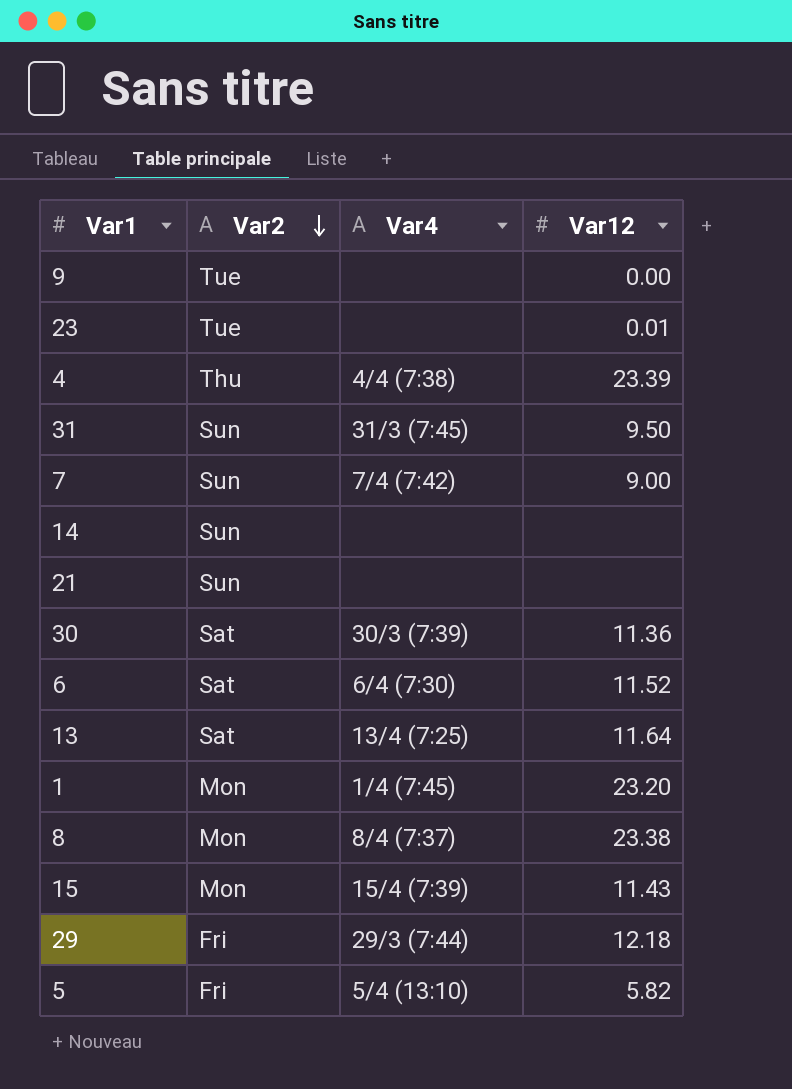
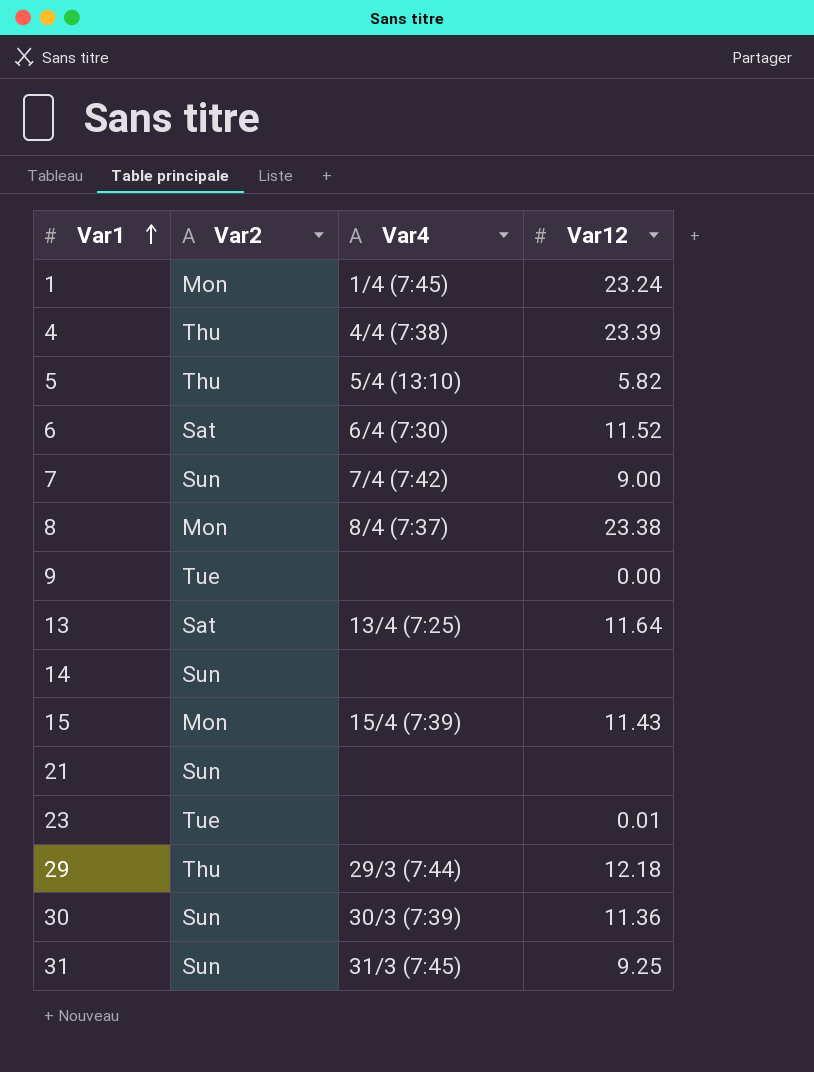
row order: Var2 descending -> Var1 ascending
1 | Var12: 23.20 -> 23.24
5 | Var2: Fri -> Thu
29 | Var2: Fri -> Thu
30 | Var2: Sat -> Sun
31 | Var12: 9.50 -> 9.25

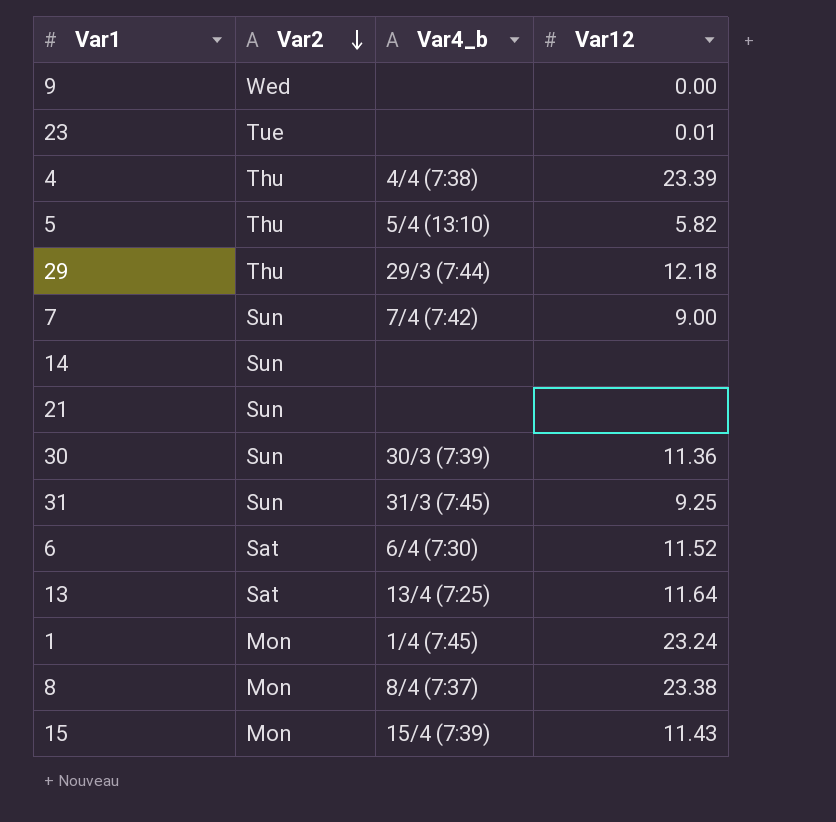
row order: Var1 ascending -> Var2 descending
column name: Var4 -> Var4_b
9 | Var2: Tue -> Wed

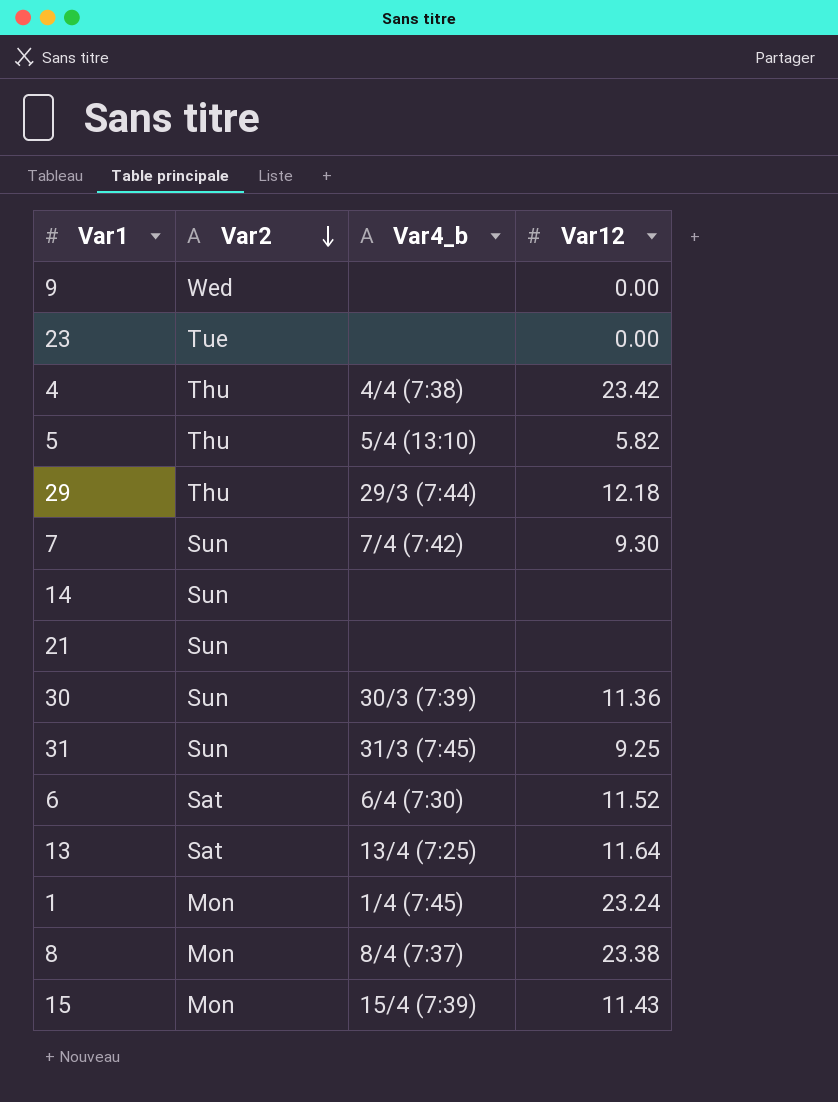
23 | Var12: 0.01 -> 0.00
4 | Var12: 23.39 -> 23.42
7 | Var12: 9.00 -> 9.30

